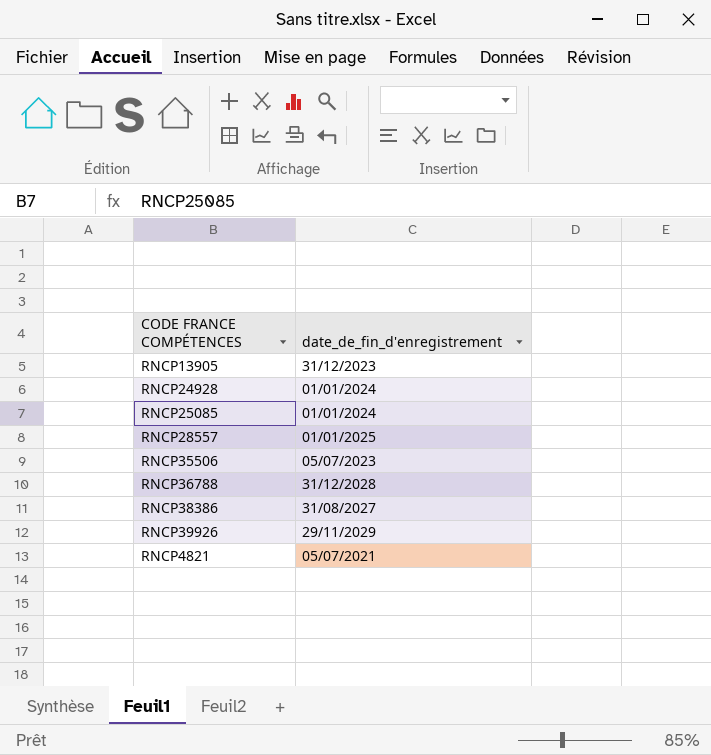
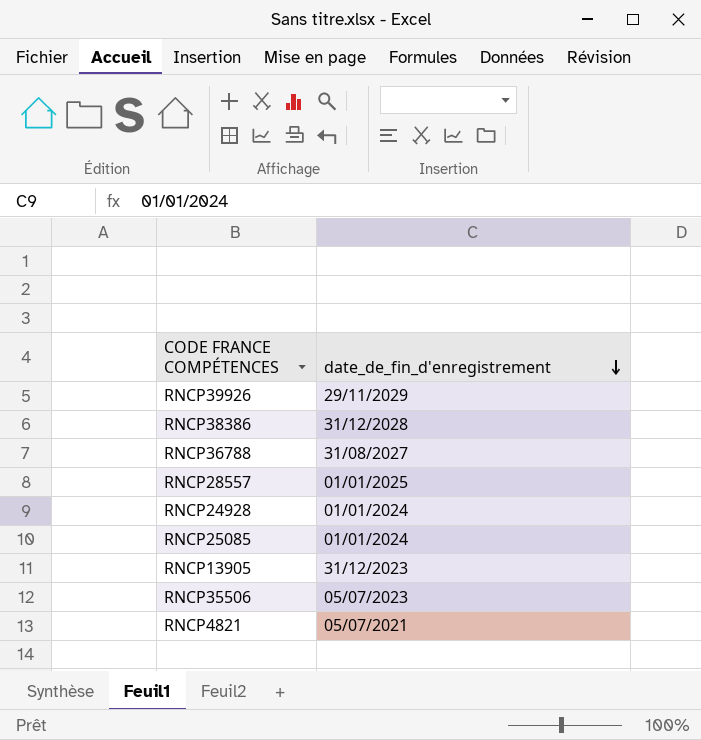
row order: none -> date_de_fin_d'enregistrement descending
RNCP38386 | date_de_fin_d'enregistrement: 31/08/2027 -> 31/12/2028
RNCP36788 | date_de_fin_d'enregistrement: 31/12/2028 -> 31/08/2027

